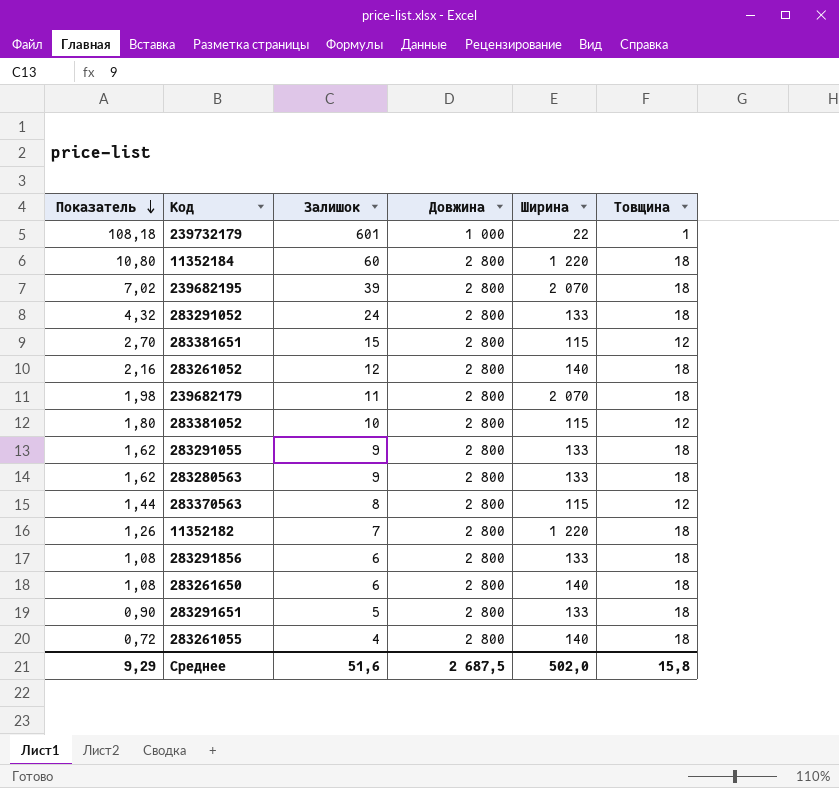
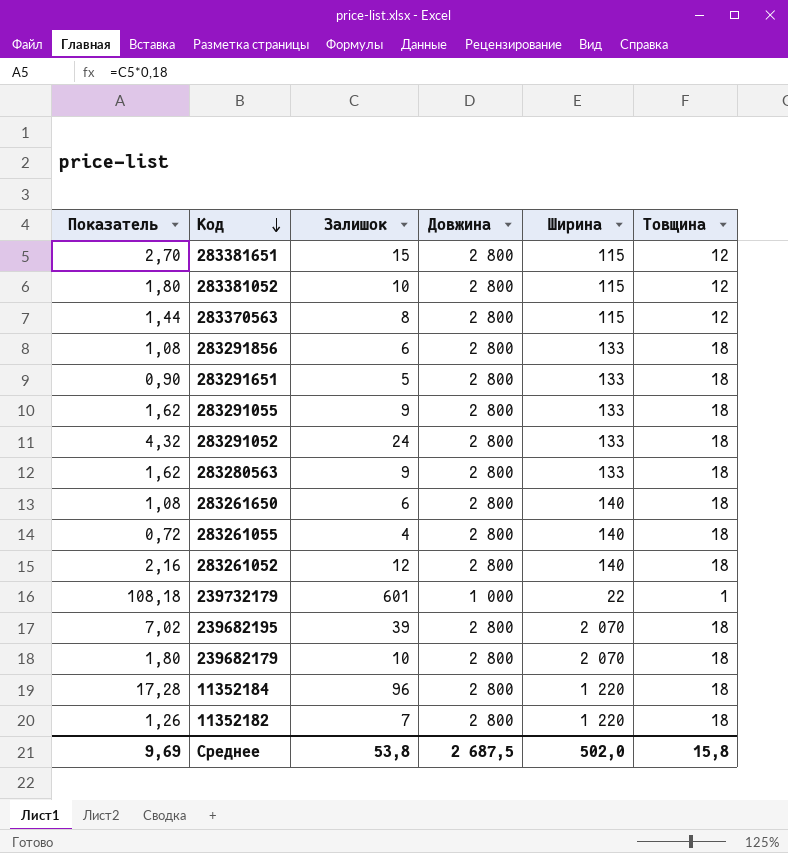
row order: Показатель descending -> Код descending
239682179 | Показатель: 1,98 -> 1,80
239682179 | Залишок: 11 -> 10
11352184 | Показатель: 10,80 -> 17,28
11352184 | Залишок: 60 -> 96
Среднее | Показатель: 9,29 -> 9,69
Среднее | Залишок: 51,6 -> 53,8

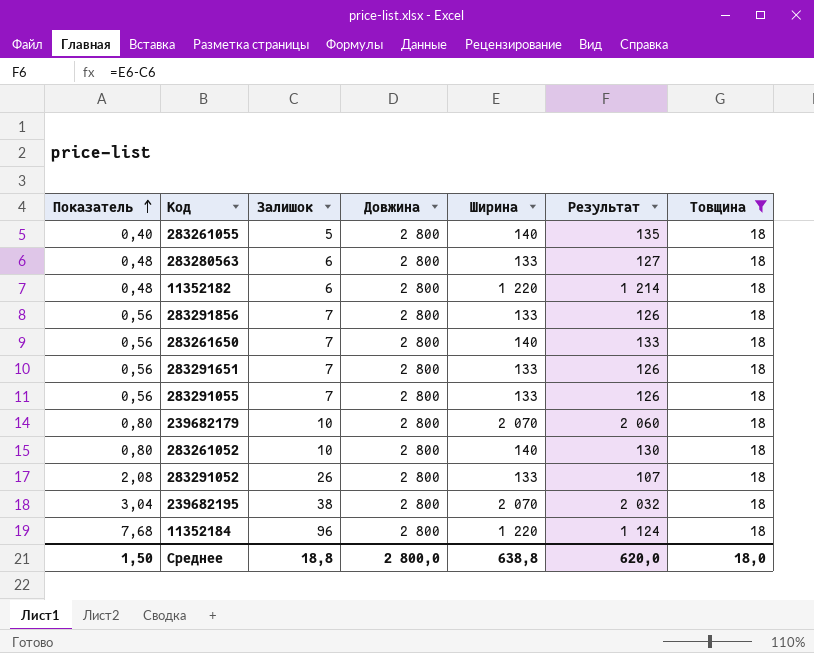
filter: none -> Товщина = 18
row order: Код descending -> Показатель ascending
column Показатель | formula: [Залишок] * 0,18 -> [Залишок] * 0,08
column Результат | formula: none -> [Ширина] - [Залишок]
283261055 | Залишок: 4 -> 5
283280563 | Залишок: 9 -> 6
11352182 | Залишок: 7 -> 6
283291856 | Залишок: 6 -> 7
283261650 | Залишок: 6 -> 7
283291651 | Залишок: 5 -> 7
283291055 | Залишок: 9 -> 7
283261052 | Залишок: 12 -> 10
283291052 | Залишок: 24 -> 26
239682195 | Залишок: 39 -> 38
Среднее | Показатель: 9,69 -> 1,50
Среднее | Залишок: 53,8 -> 18,8
Среднее | Довжина: 2 687,5 -> 2 800,0
Среднее | Ширина: 502,0 -> 638,8
Среднее | Товщина: 15,8 -> 18,0

